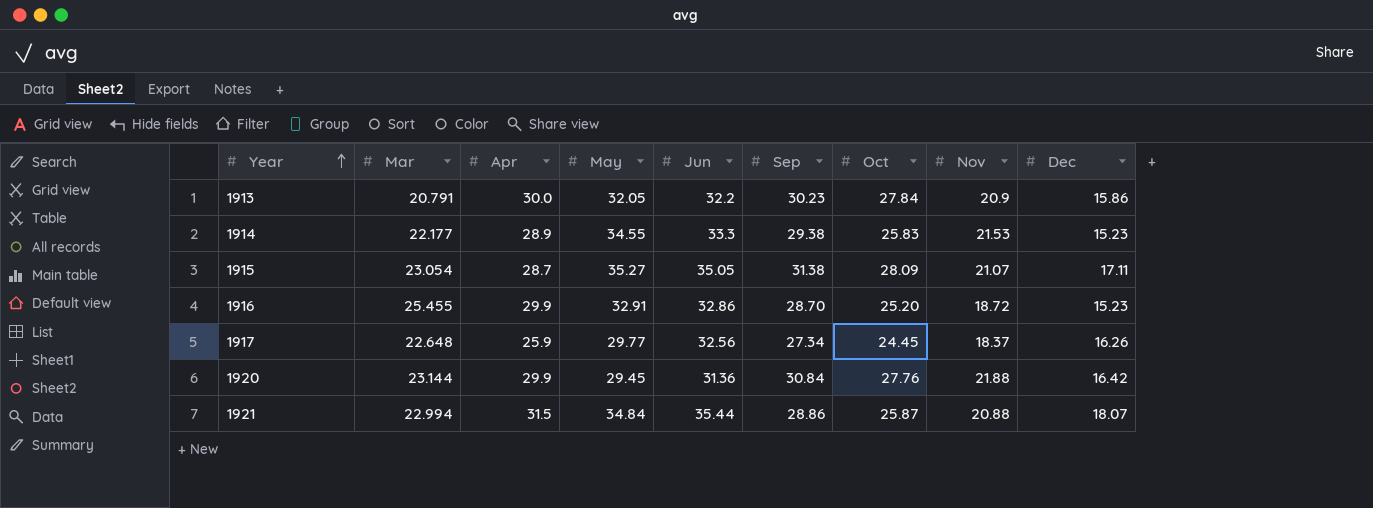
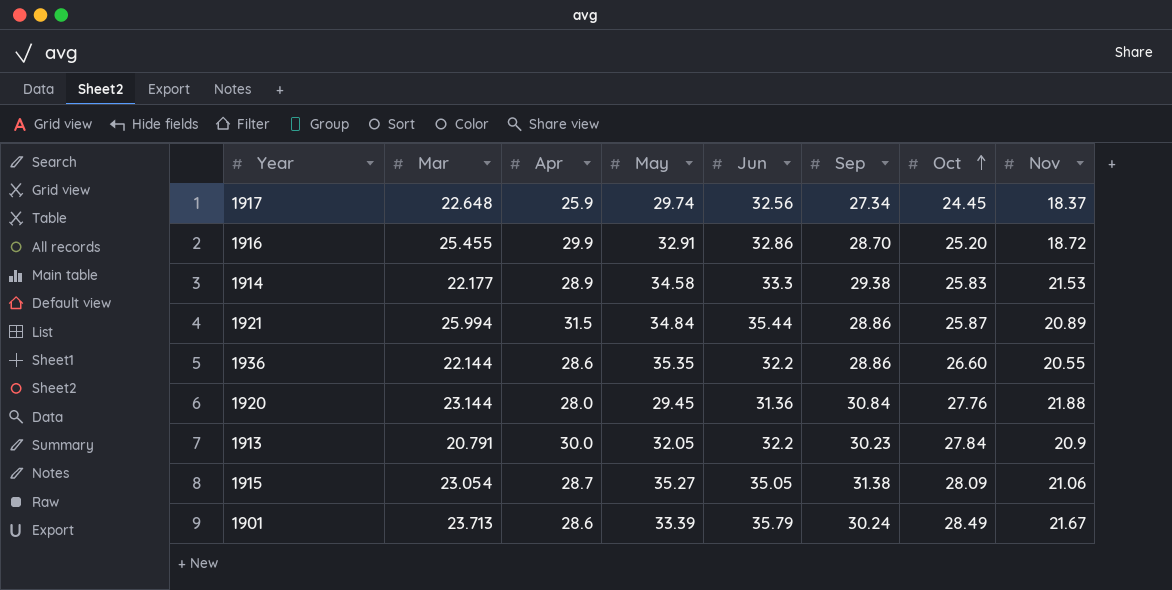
row order: Year ascending -> Oct ascending
column Dec | position: 9 -> none
1917 | May: 29.77 -> 29.74
1914 | May: 34.55 -> 34.58
1921 | Mar: 22.994 -> 25.994
1921 | Nov: 20.88 -> 20.89
row 1936: none -> 22.144 | 28.6 | 35.35 | 32.2 | 28.86 | 26.60 | 20.55
1920 | Apr: 29.9 -> 28.0
1915 | Nov: 21.07 -> 21.06
row 1901: none -> 23.713 | 28.6 | 33.39 | 35.79 | 30.24 | 28.49 | 21.67

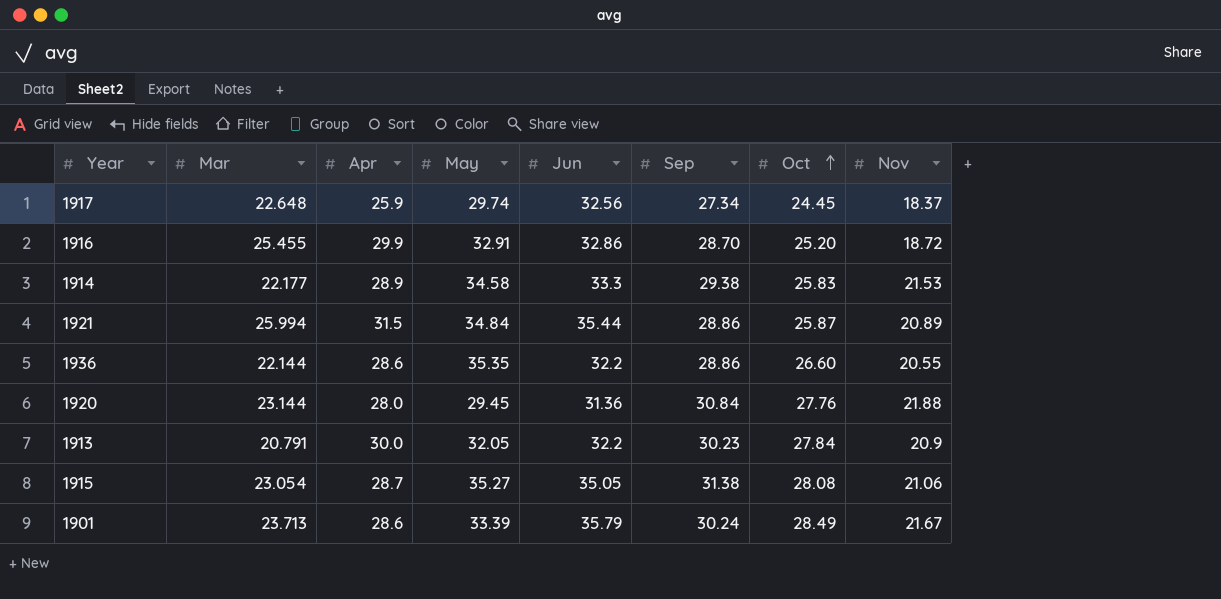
1915 | Oct: 28.09 -> 28.08

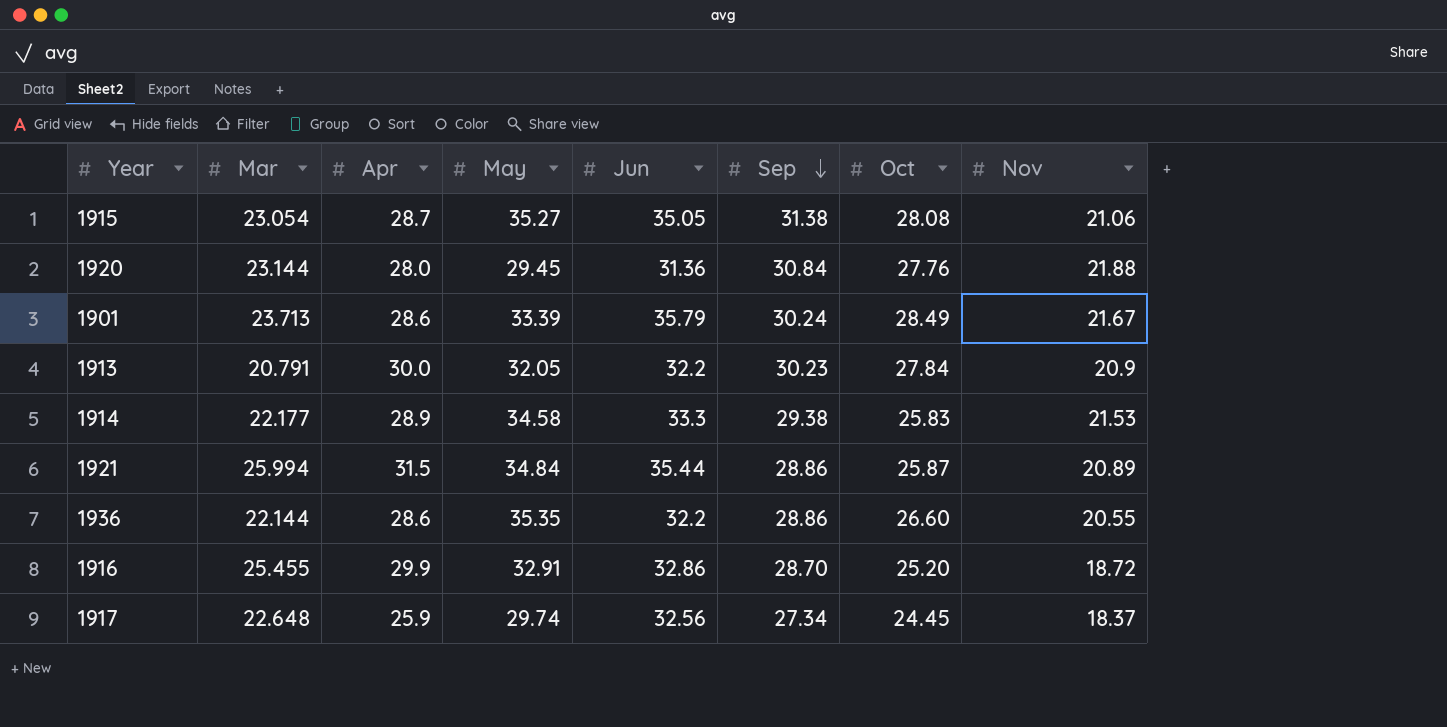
row order: Oct ascending -> Sep descending

